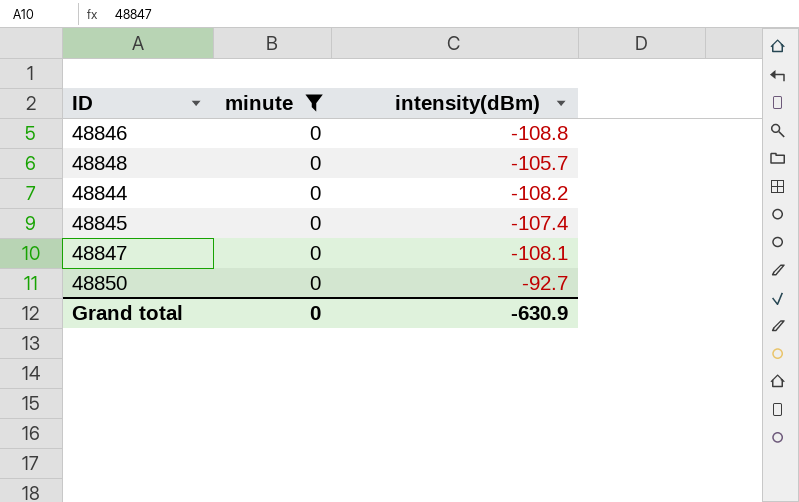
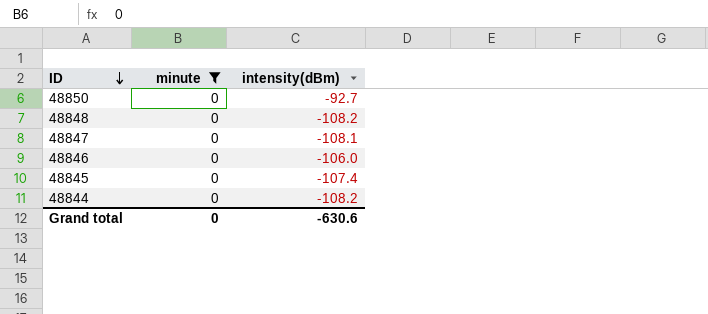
row order: none -> ID descending
48848 | intensity(dBm): -105.7 -> -108.2
48846 | intensity(dBm): -108.8 -> -106.0
Grand total | intensity(dBm): -630.9 -> -630.6

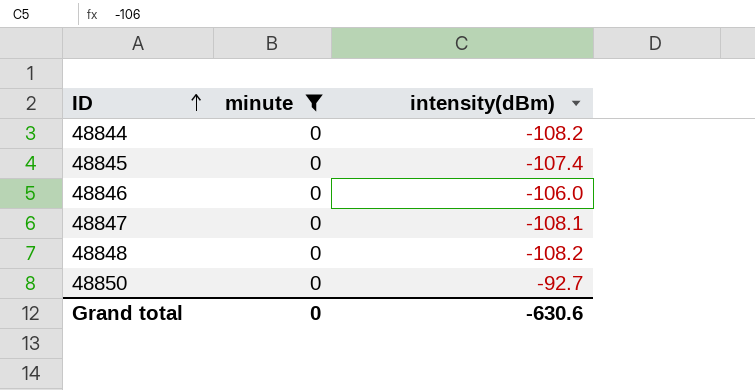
row order: ID descending -> ID ascending

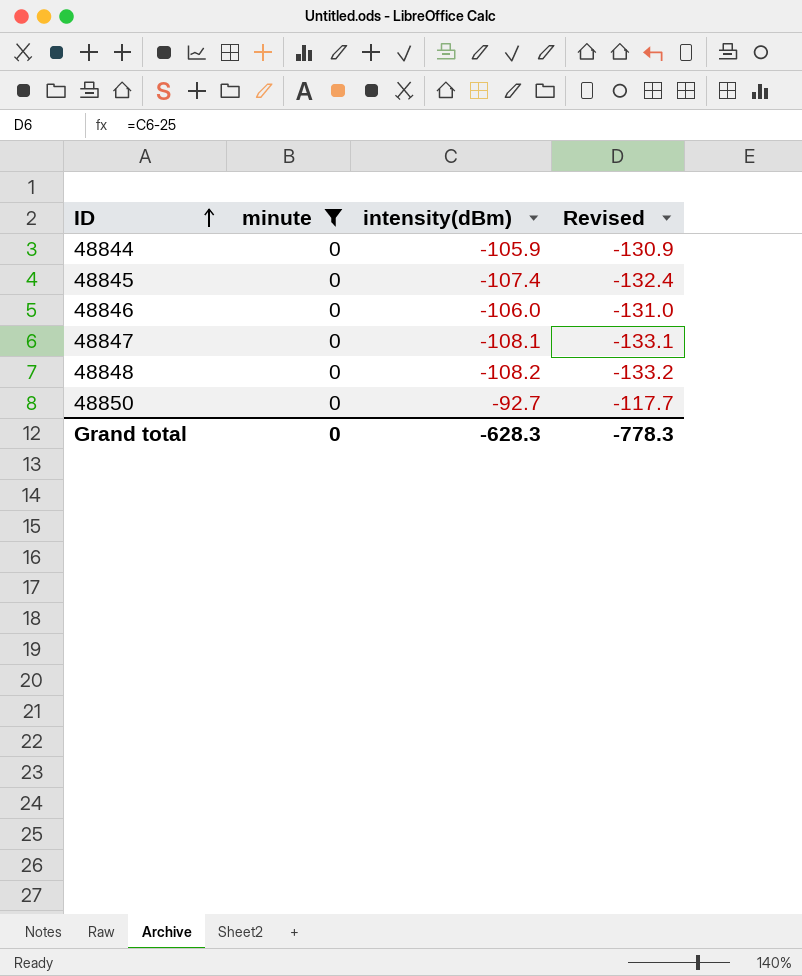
column Revised | formula: none -> [intensity(dBm)] - 25
48844 | intensity(dBm): -108.2 -> -105.9
Grand total | intensity(dBm): -630.6 -> -628.3

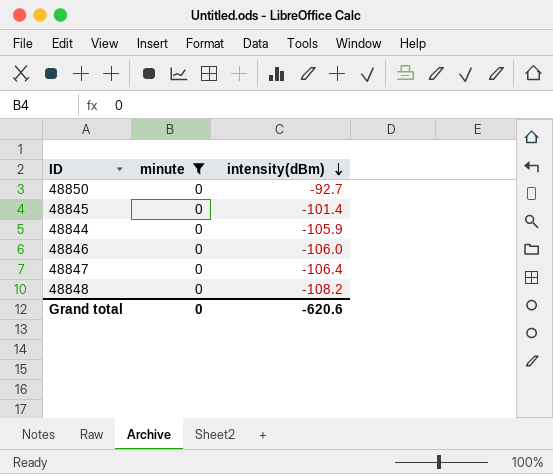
row order: ID ascending -> intensity(dBm) descending
column Revised | formula: [intensity(dBm)] - 25 -> none
48845 | intensity(dBm): -107.4 -> -101.4
48847 | intensity(dBm): -108.1 -> -106.4
Grand total | intensity(dBm): -628.3 -> -620.6

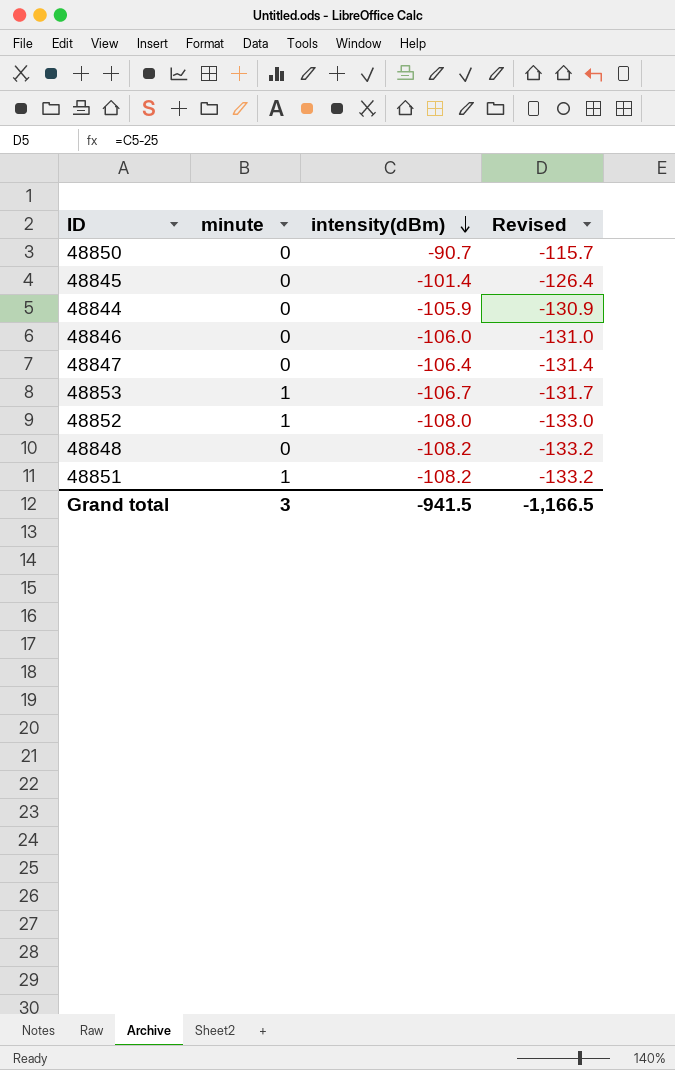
filter: minute = 0 -> none
column Revised | formula: none -> [intensity(dBm)] - 25
48850 | intensity(dBm): -92.7 -> -90.7
Grand total | minute: 0 -> 3
Grand total | intensity(dBm): -620.6 -> -941.5

